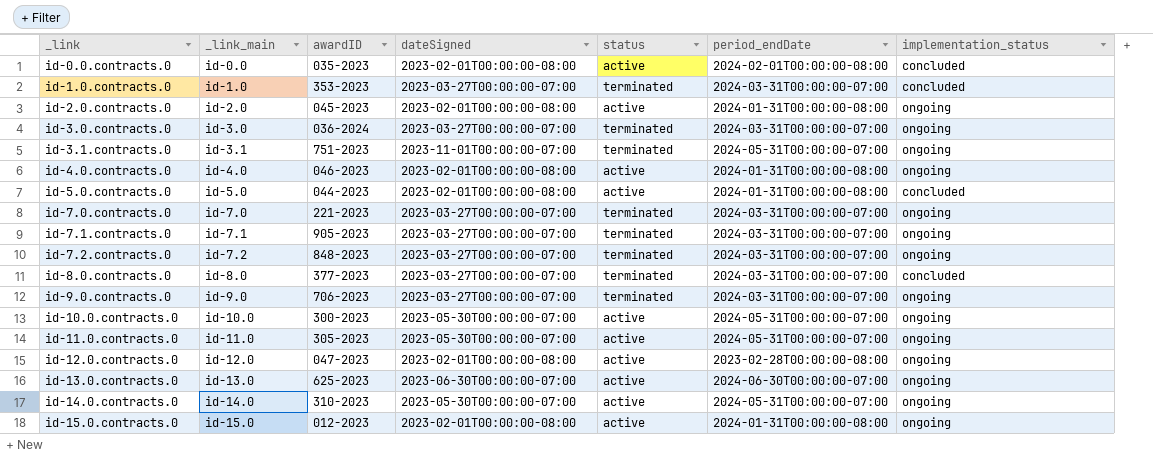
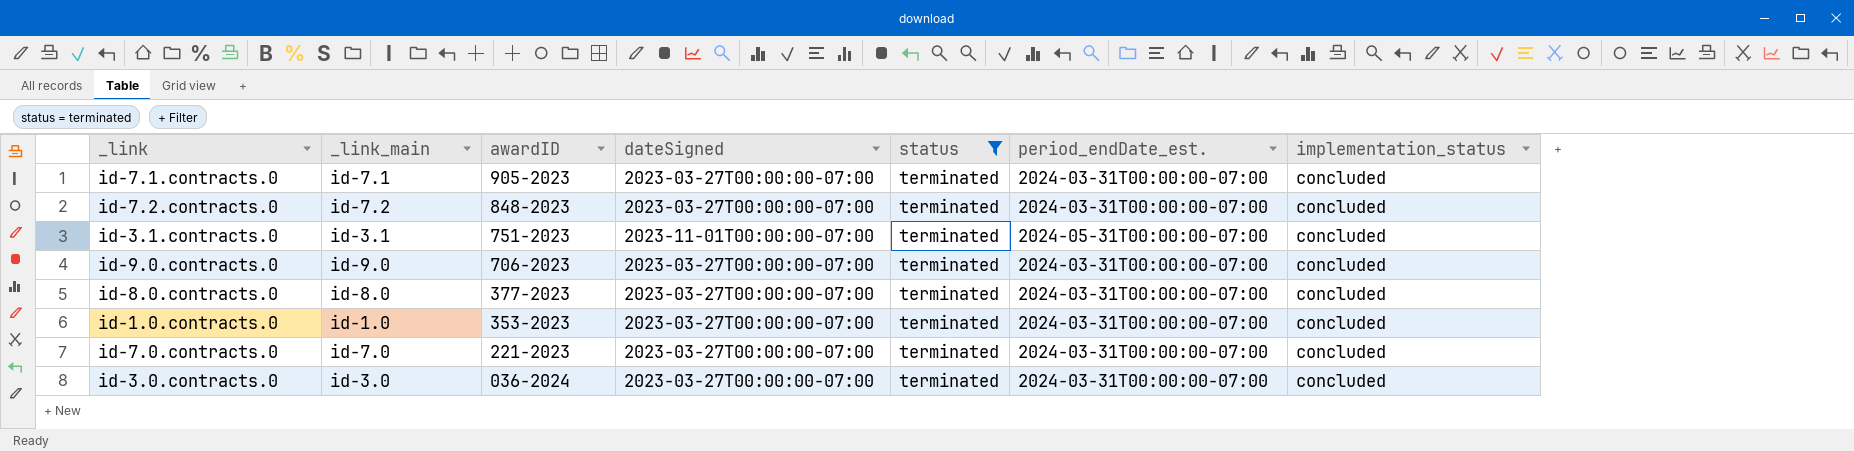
filter: none -> status = terminated
row order: _link ascending -> awardID descending
column name: period_endDate -> period_endDate_est.
id-7.1.contracts.0 | implementation_status: ongoing -> concluded
id-7.2.contracts.0 | implementation_status: ongoing -> concluded
id-3.1.contracts.0 | implementation_status: ongoing -> concluded
id-9.0.contracts.0 | implementation_status: ongoing -> concluded
id-7.0.contracts.0 | implementation_status: ongoing -> concluded
id-3.0.contracts.0 | implementation_status: ongoing -> concluded

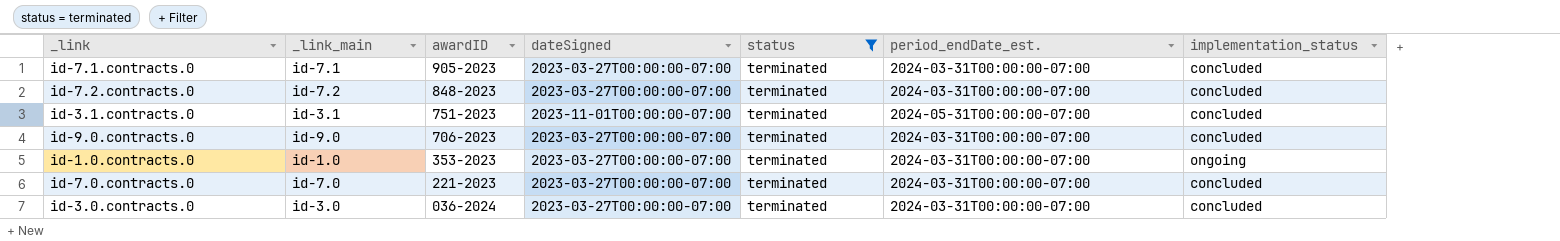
row id-8.0.contracts.0: id-8.0 | 377-2023 | 2023-03-27T00:00:00-07:00 | terminated | 2024-03-31T00:00:00-07:00 | concluded -> none
id-1.0.contracts.0 | implementation_status: concluded -> ongoing

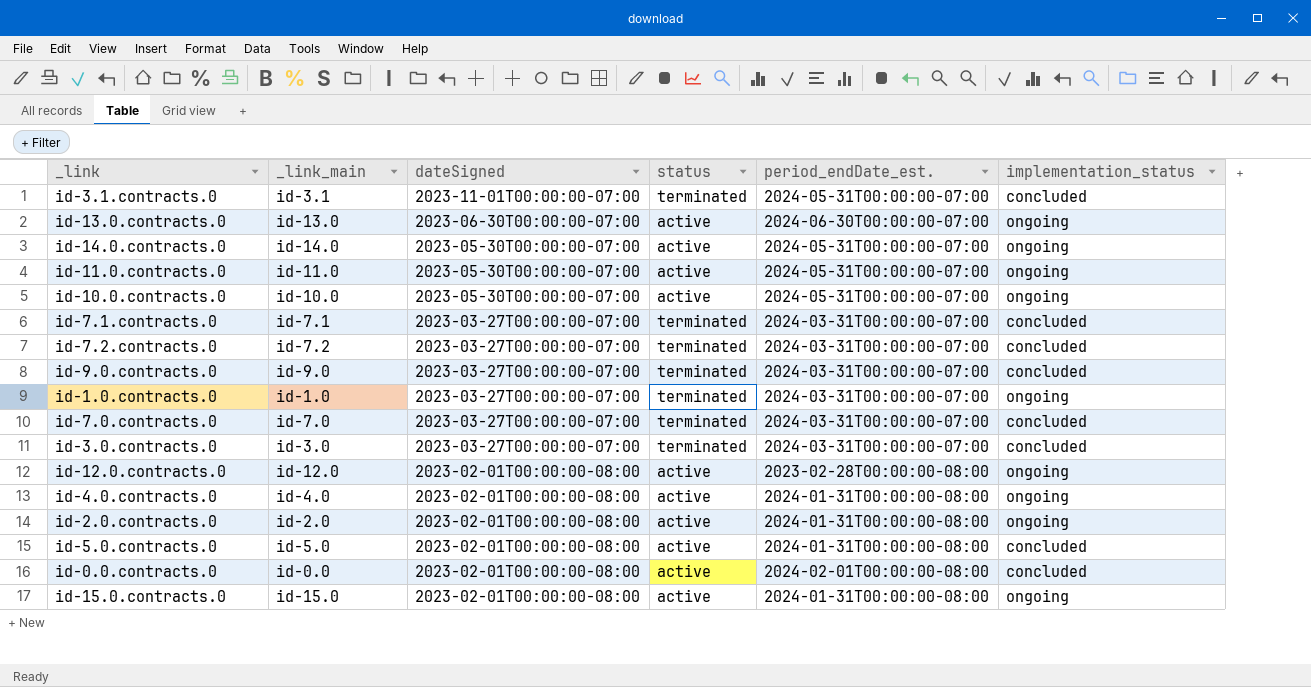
filter: status = terminated -> none
row order: awardID descending -> dateSigned descending
column awardID | position: 3 -> none

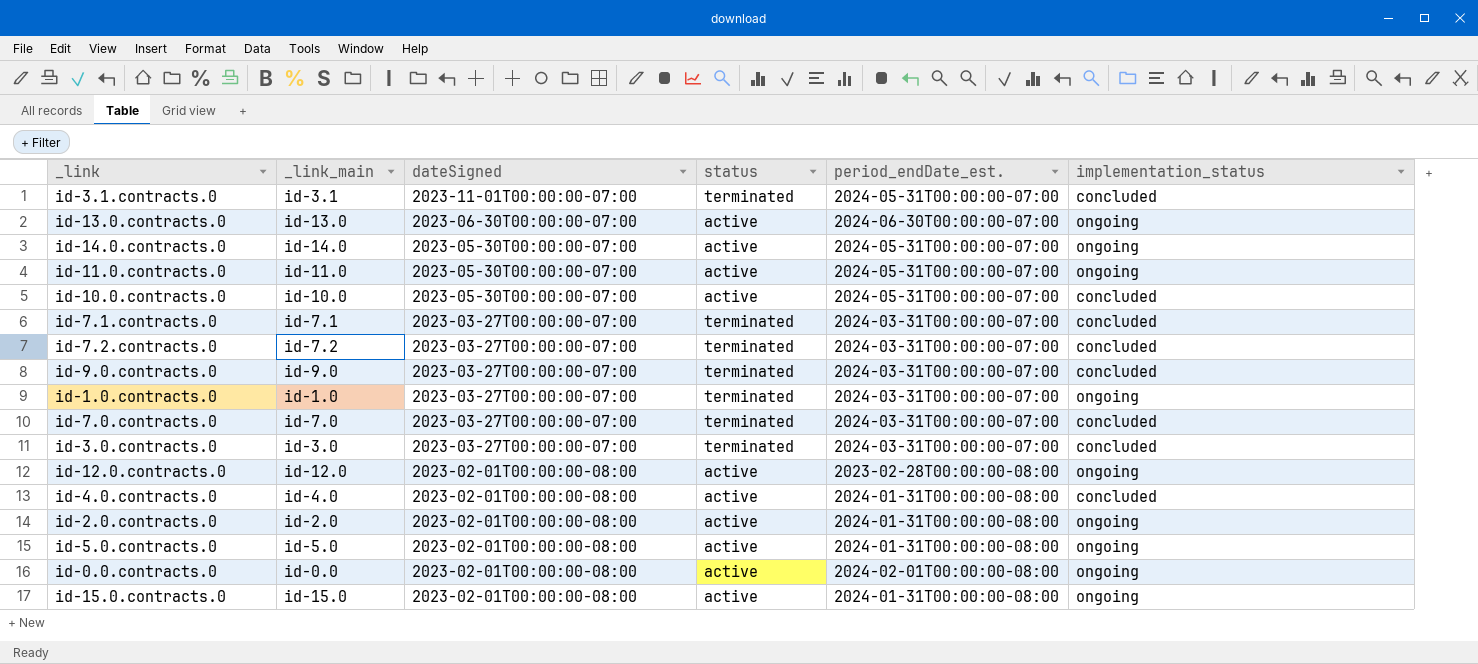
id-10.0.contracts.0 | implementation_status: ongoing -> concluded
id-4.0.contracts.0 | implementation_status: ongoing -> concluded
id-5.0.contracts.0 | implementation_status: concluded -> ongoing
id-0.0.contracts.0 | implementation_status: concluded -> ongoing

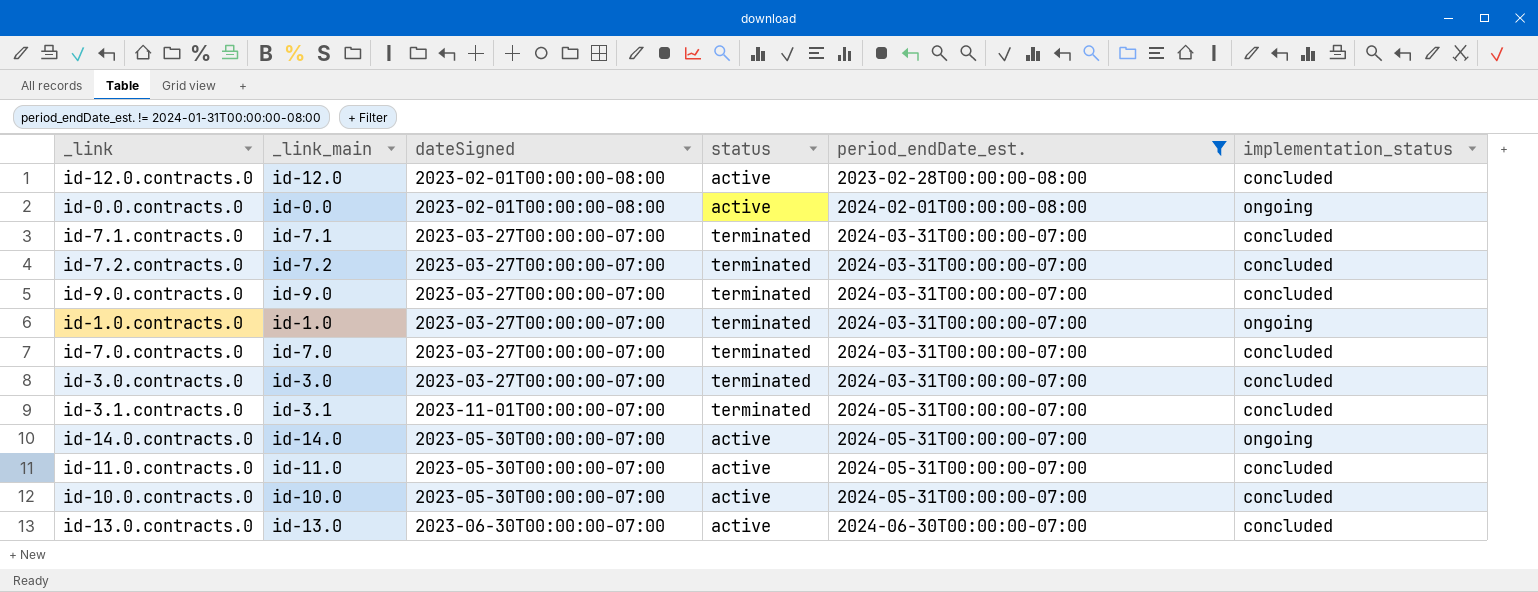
filter: none -> period_endDate_est. != 2024-01-31T00:00:00-08:00
row order: dateSigned descending -> period_endDate_est. ascending
id-12.0.contracts.0 | implementation_status: ongoing -> concluded
id-11.0.contracts.0 | implementation_status: ongoing -> concluded
id-13.0.contracts.0 | implementation_status: ongoing -> concluded

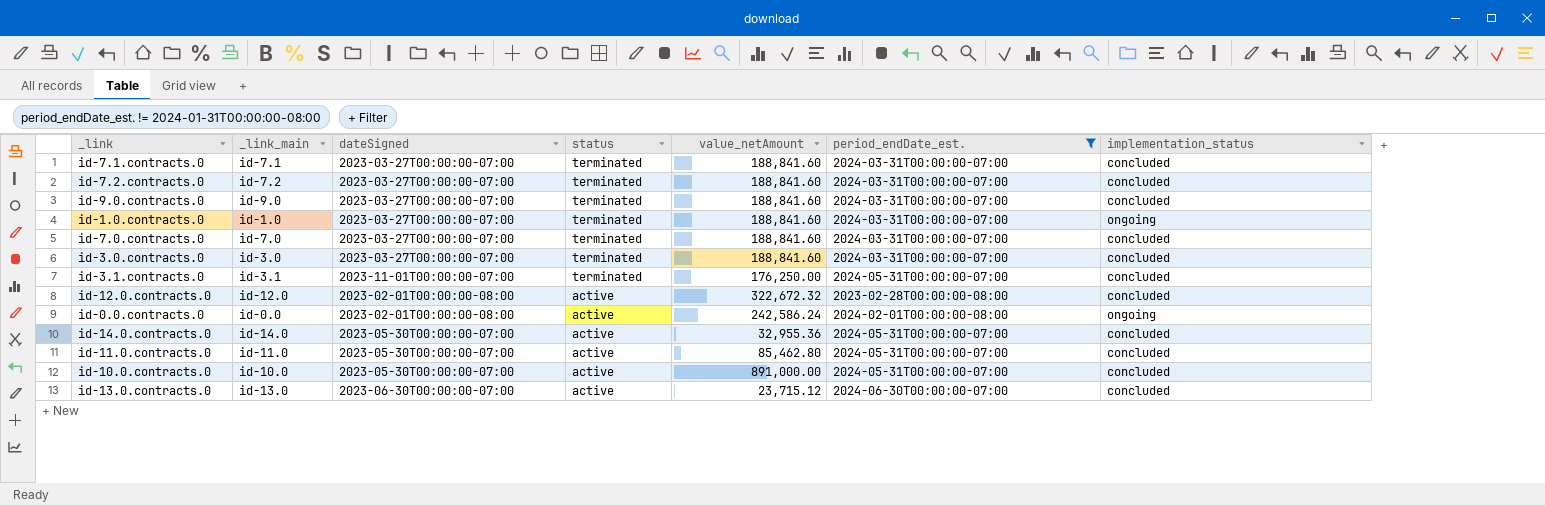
row order: period_endDate_est. ascending -> status descending
column value_netAmount | position: none -> 5
id-14.0.contracts.0 | implementation_status: ongoing -> concluded

